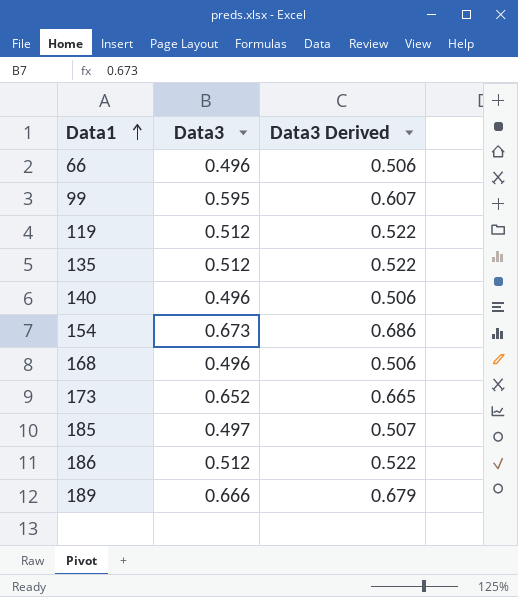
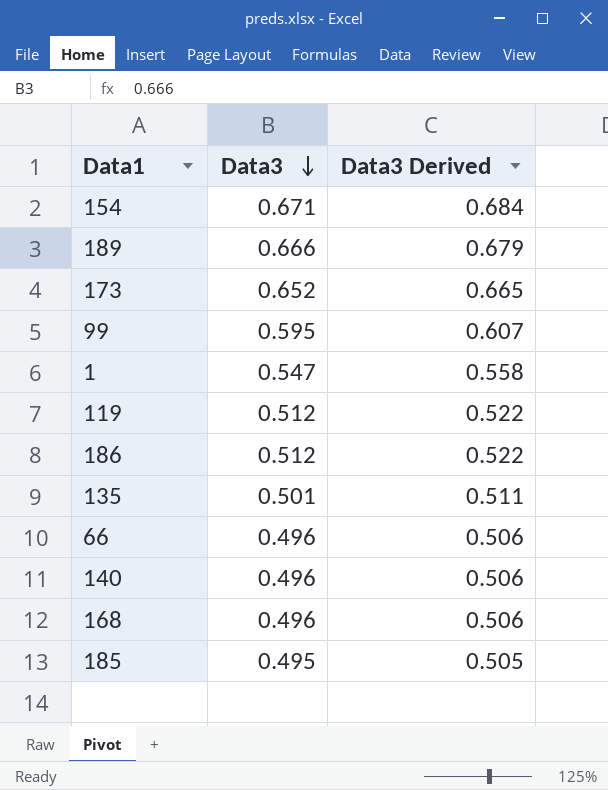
row order: Data1 ascending -> Data3 descending
154 | Data3: 0.673 -> 0.671
154 | Data3 Derived: 0.686 -> 0.684
row 1: none -> 0.547 | 0.558
135 | Data3: 0.512 -> 0.501
135 | Data3 Derived: 0.522 -> 0.511
185 | Data3: 0.497 -> 0.495
185 | Data3 Derived: 0.507 -> 0.505

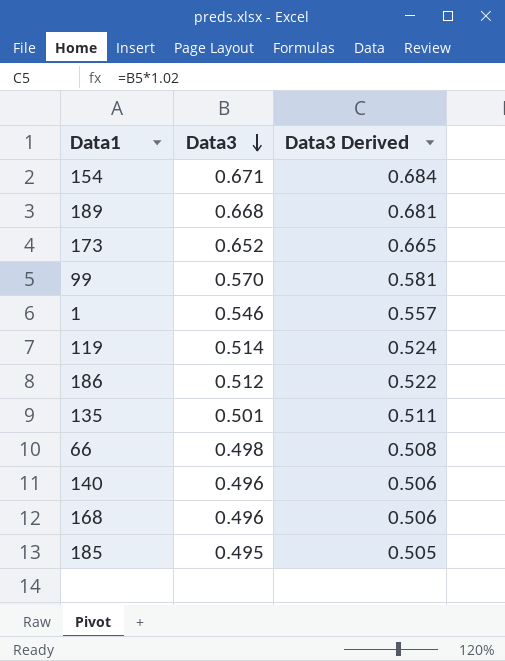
189 | Data3: 0.666 -> 0.668
189 | Data3 Derived: 0.679 -> 0.681
99 | Data3: 0.595 -> 0.570
99 | Data3 Derived: 0.607 -> 0.581
1 | Data3: 0.547 -> 0.546
1 | Data3 Derived: 0.558 -> 0.557
119 | Data3: 0.512 -> 0.514
119 | Data3 Derived: 0.522 -> 0.524
66 | Data3: 0.496 -> 0.498
66 | Data3 Derived: 0.506 -> 0.508

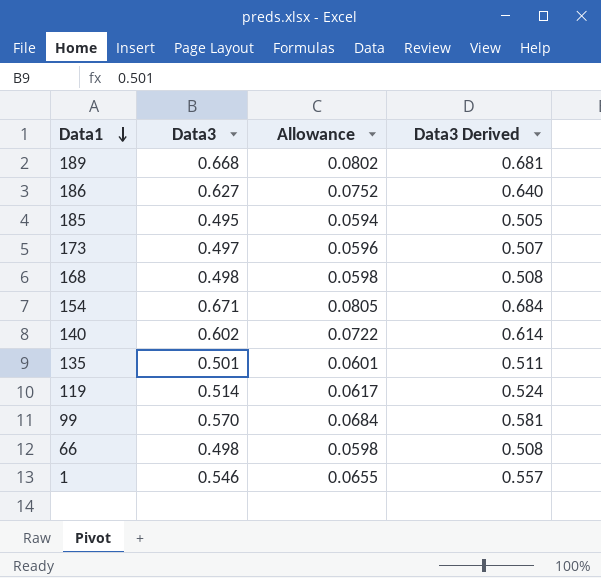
row order: Data3 descending -> Data1 descending
column Allowance | formula: none -> [Data3] * 0.12
186 | Data3: 0.512 -> 0.627
186 | Data3 Derived: 0.522 -> 0.640
173 | Data3: 0.652 -> 0.497
173 | Data3 Derived: 0.665 -> 0.507
168 | Data3: 0.496 -> 0.498
168 | Data3 Derived: 0.506 -> 0.508
140 | Data3: 0.496 -> 0.602
140 | Data3 Derived: 0.506 -> 0.614

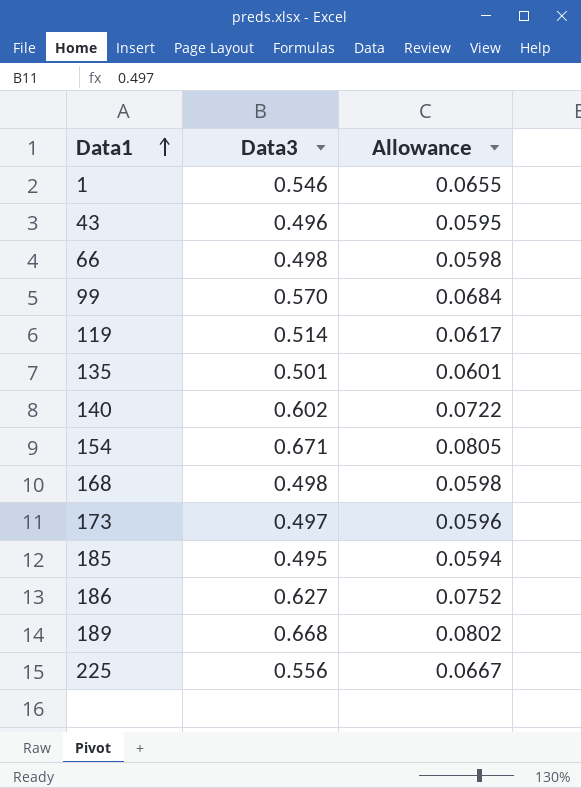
row order: Data1 descending -> Data1 ascending
column Data3 Derived | formula: [Data3] * 1.02 -> none
row 43: none -> 0.496 | 0.0595
row 225: none -> 0.556 | 0.0667

